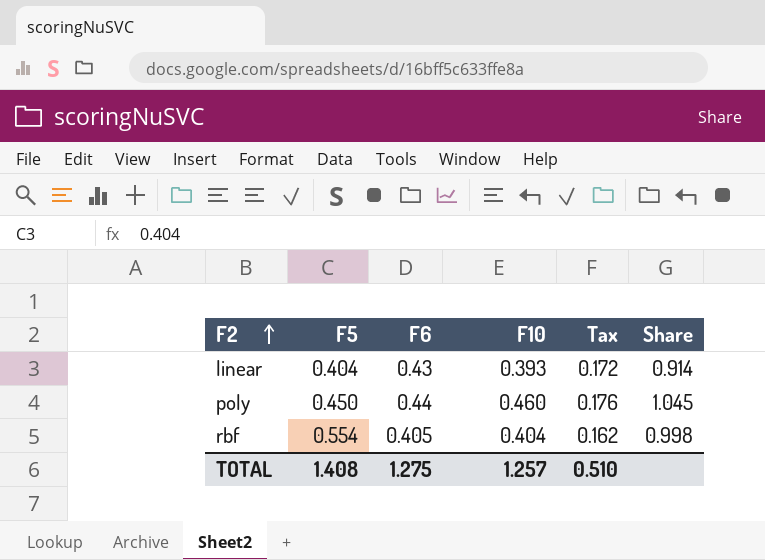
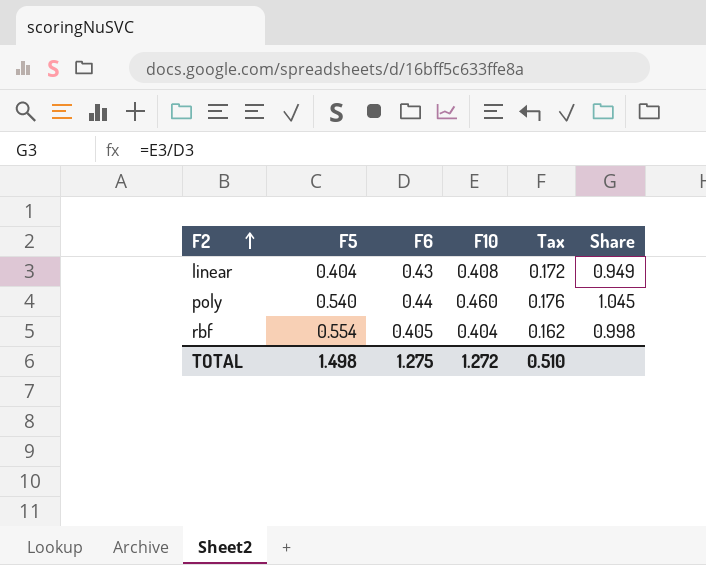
linear | F10: 0.393 -> 0.408
linear | Share: 0.914 -> 0.949
poly | F5: 0.450 -> 0.540
TOTAL | F5: 1.408 -> 1.498
TOTAL | F10: 1.257 -> 1.272

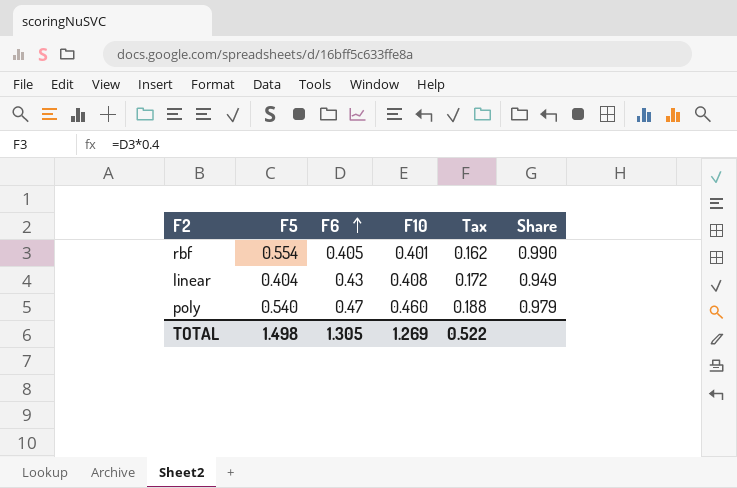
row order: F2 ascending -> F6 ascending
rbf | F10: 0.404 -> 0.401
rbf | Share: 0.998 -> 0.990
poly | F6: 0.44 -> 0.47
poly | Tax: 0.176 -> 0.188
poly | Share: 1.045 -> 0.979
TOTAL | F6: 1.275 -> 1.305
TOTAL | F10: 1.272 -> 1.269
TOTAL | Tax: 0.510 -> 0.522

